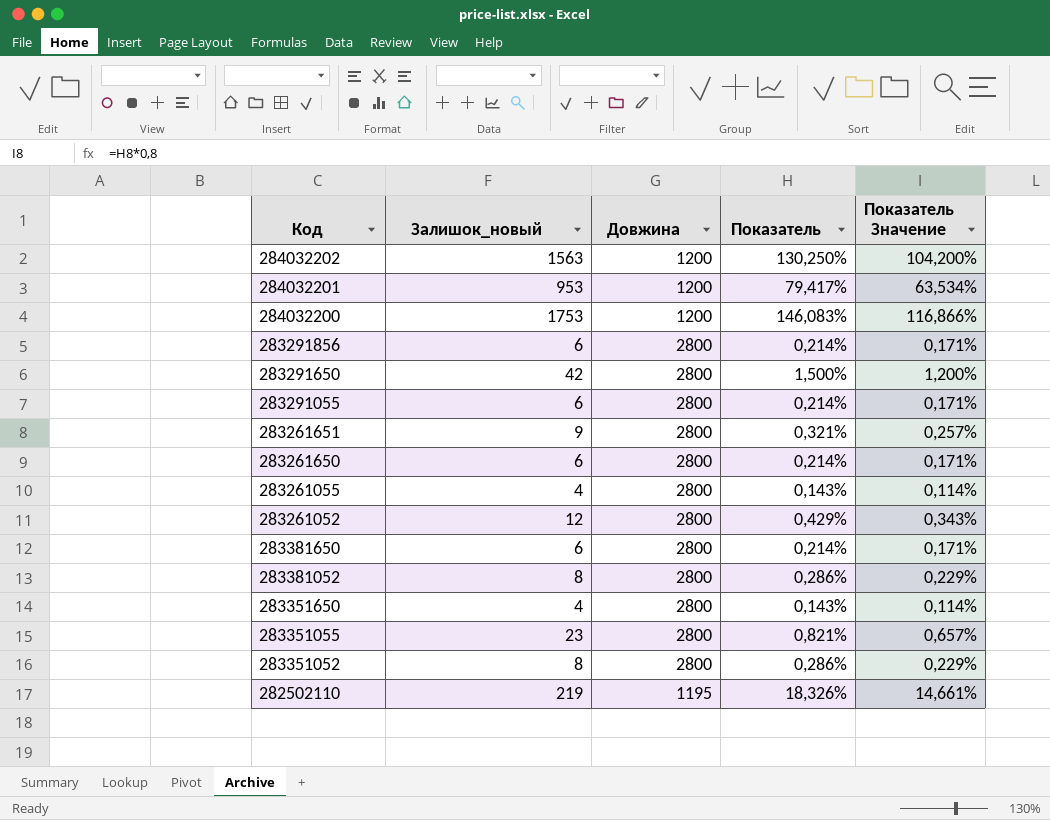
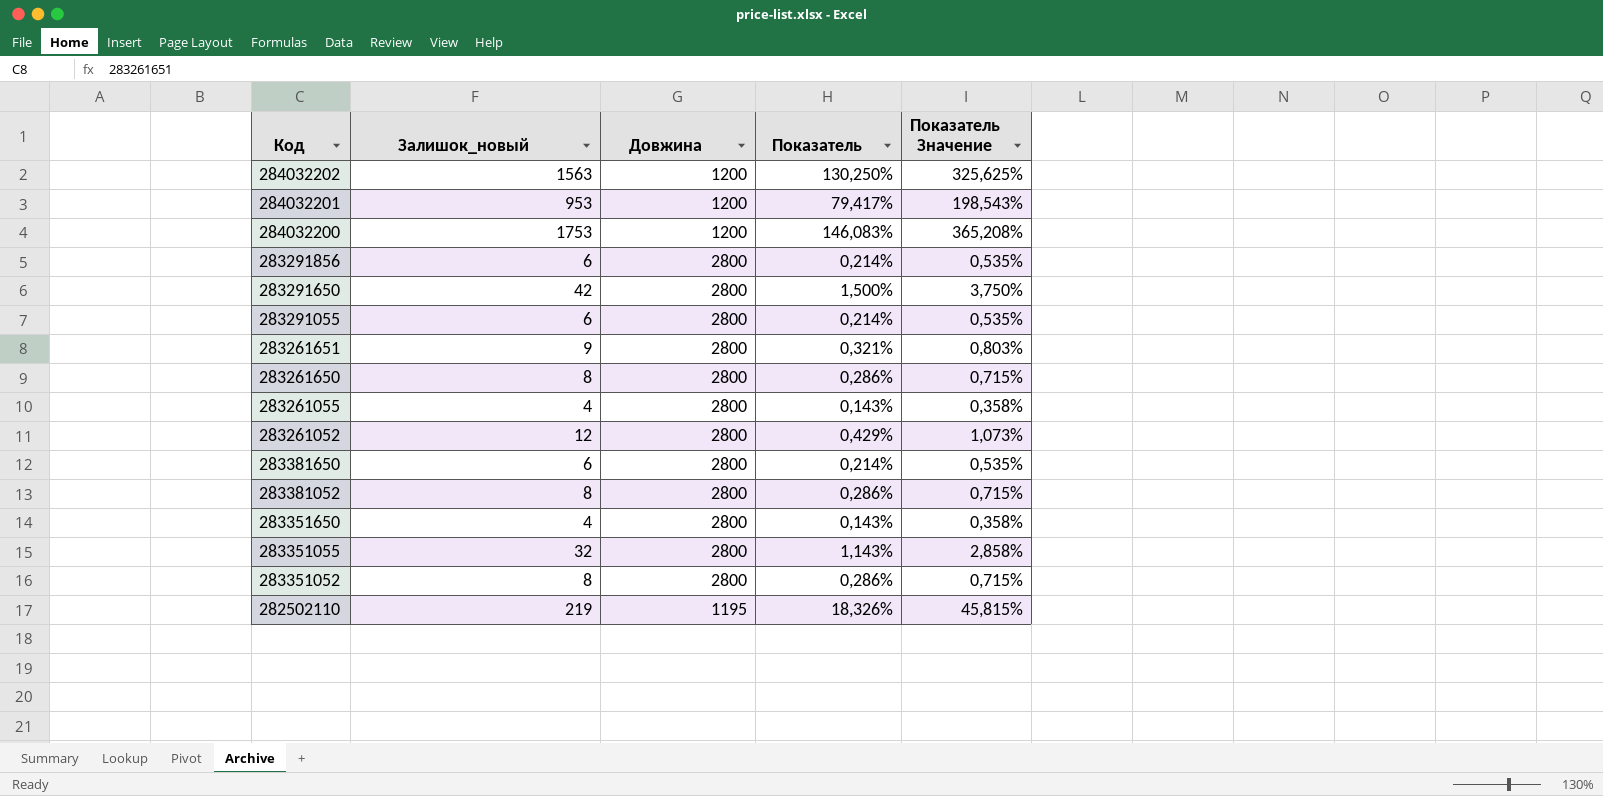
column Показатель Значение | formula: [Показатель] * 0,8 -> [Показатель] * 2,5
283261650 | Залишок_новый: 6 -> 8
283261650 | Показатель: 0,214% -> 0,286%
283351055 | Залишок_новый: 23 -> 32
283351055 | Показатель: 0,821% -> 1,143%

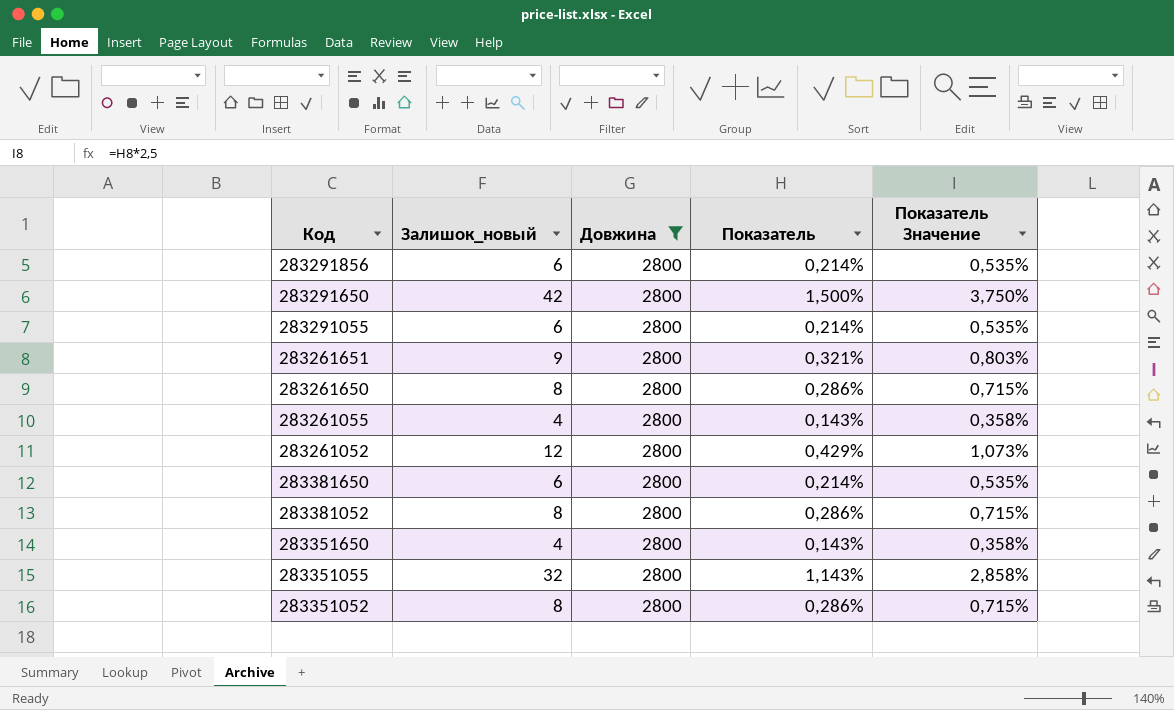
filter: none -> Довжина = 2800

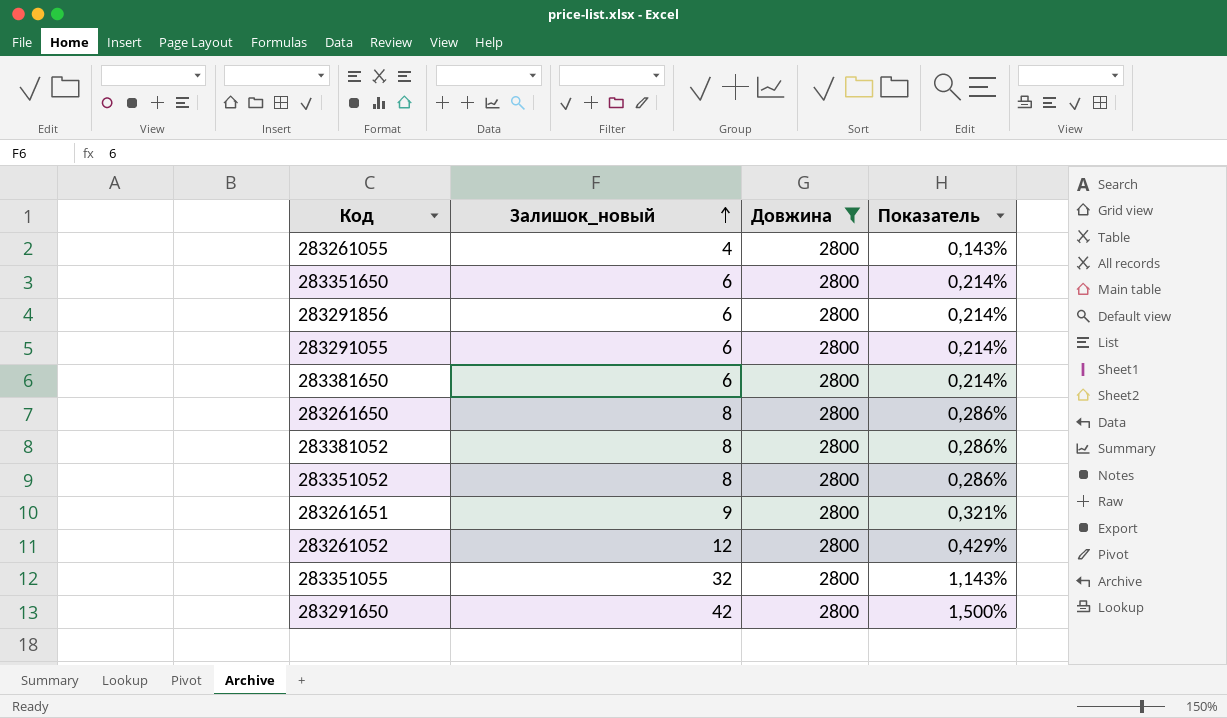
row order: none -> Залишок_новый ascending
column Показатель Значение | formula: [Показатель] * 2,5 -> none
283351650 | Залишок_новый: 4 -> 6
283351650 | Показатель: 0,143% -> 0,214%

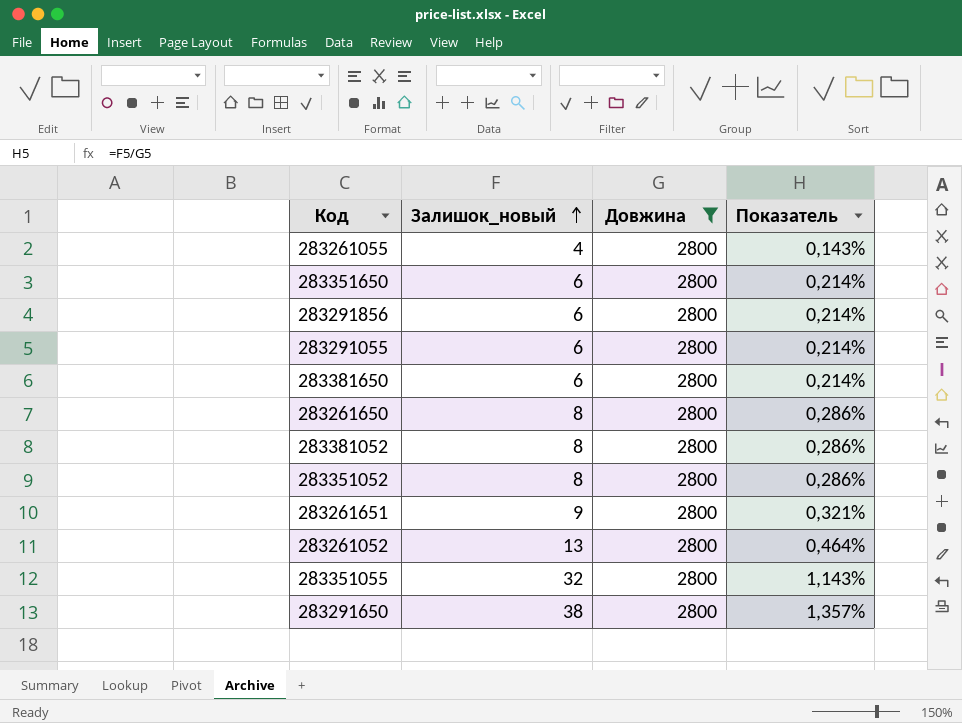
283261052 | Залишок_новый: 12 -> 13
283261052 | Показатель: 0,429% -> 0,464%
283291650 | Залишок_новый: 42 -> 38
283291650 | Показатель: 1,500% -> 1,357%

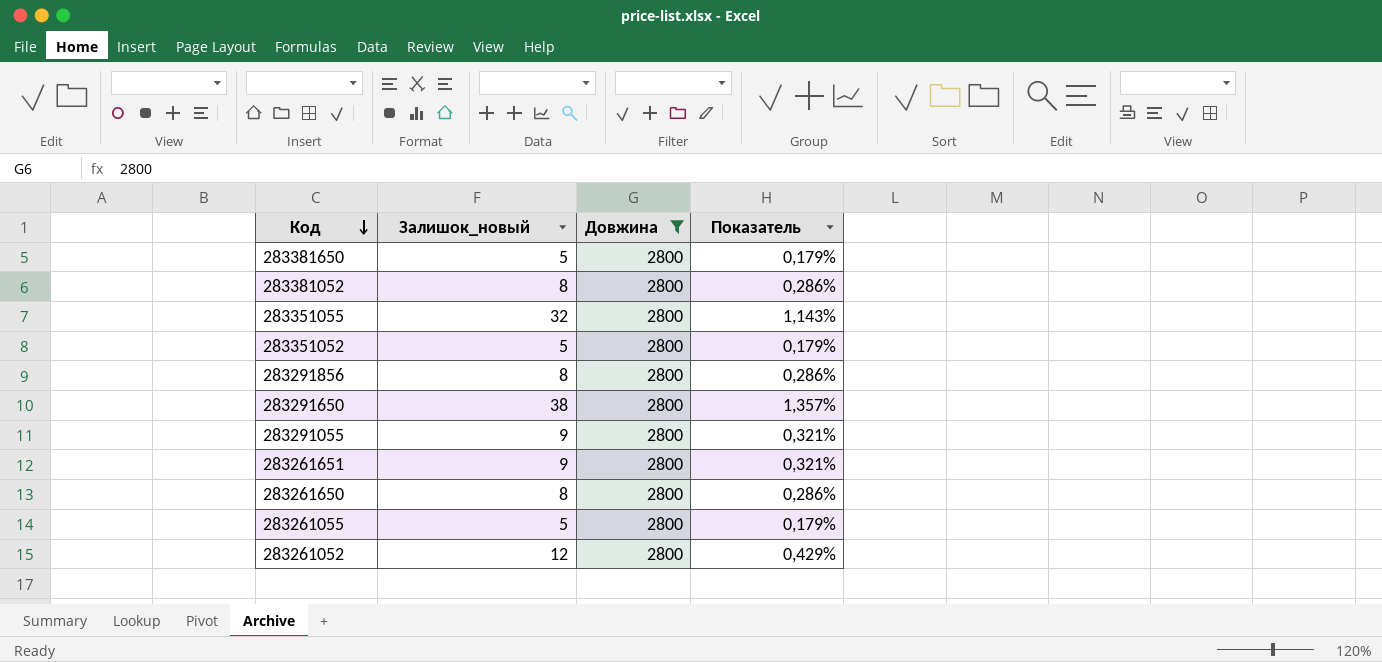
row order: Залишок_новый ascending -> Код descending
row 283351650: 6 | 2800 | 0,214% -> none
283381650 | Залишок_новый: 6 -> 5
283381650 | Показатель: 0,214% -> 0,179%
283351052 | Залишок_новый: 8 -> 5
283351052 | Показатель: 0,286% -> 0,179%
283291856 | Залишок_новый: 6 -> 8
283291856 | Показатель: 0,214% -> 0,286%
283291055 | Залишок_новый: 6 -> 9
283291055 | Показатель: 0,214% -> 0,321%
283261055 | Залишок_новый: 4 -> 5
283261055 | Показатель: 0,143% -> 0,179%
283261052 | Залишок_новый: 13 -> 12
283261052 | Показатель: 0,464% -> 0,429%

